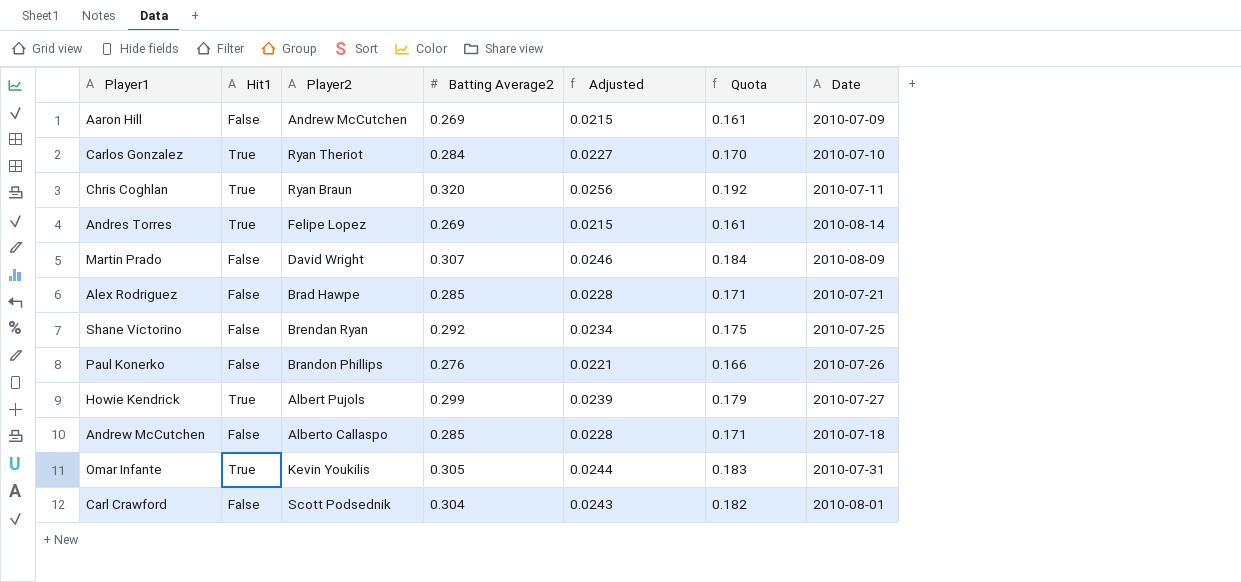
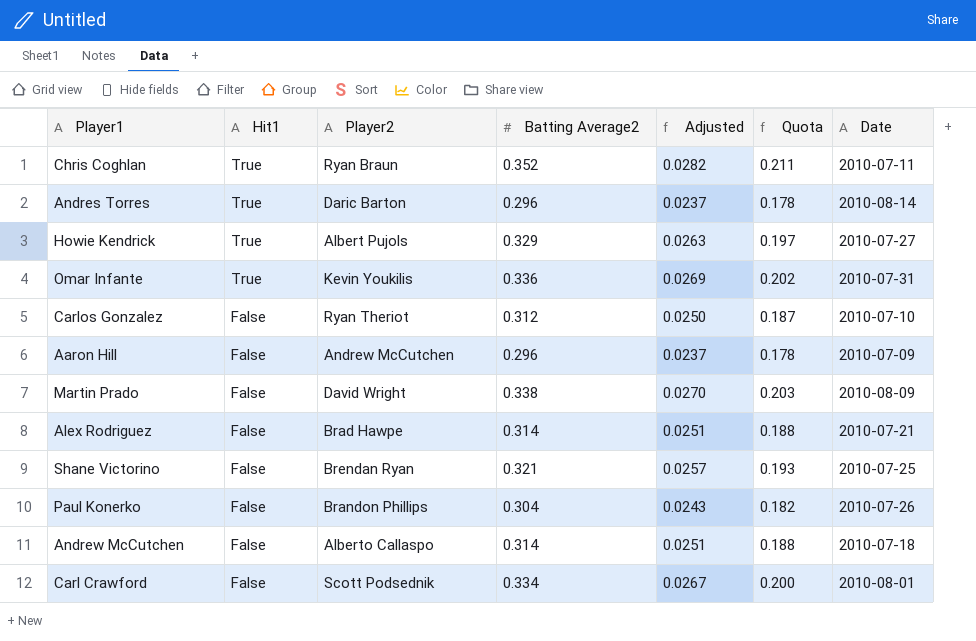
row order: none -> Hit1 descending
Chris Coghlan | Batting Average2: 0.320 -> 0.352
Chris Coghlan | Adjusted: 0.0256 -> 0.0282
Chris Coghlan | Quota: 0.192 -> 0.211
Andres Torres | Player2: Felipe Lopez -> Daric Barton
Andres Torres | Batting Average2: 0.269 -> 0.296
Andres Torres | Adjusted: 0.0215 -> 0.0237
Andres Torres | Quota: 0.161 -> 0.178
Howie Kendrick | Batting Average2: 0.299 -> 0.329
Howie Kendrick | Adjusted: 0.0239 -> 0.0263
Howie Kendrick | Quota: 0.179 -> 0.197
Omar Infante | Batting Average2: 0.305 -> 0.336
Omar Infante | Adjusted: 0.0244 -> 0.0269
Omar Infante | Quota: 0.183 -> 0.202
Carlos Gonzalez | Hit1: True -> False
Carlos Gonzalez | Batting Average2: 0.284 -> 0.312
Carlos Gonzalez | Adjusted: 0.0227 -> 0.0250
Carlos Gonzalez | Quota: 0.170 -> 0.187
Aaron Hill | Batting Average2: 0.269 -> 0.296
Aaron Hill | Adjusted: 0.0215 -> 0.0237
Aaron Hill | Quota: 0.161 -> 0.178
Martin Prado | Batting Average2: 0.307 -> 0.338
Martin Prado | Adjusted: 0.0246 -> 0.0270
Martin Prado | Quota: 0.184 -> 0.203
Alex Rodriguez | Batting Average2: 0.285 -> 0.314
Alex Rodriguez | Adjusted: 0.0228 -> 0.0251
Alex Rodriguez | Quota: 0.171 -> 0.188
Shane Victorino | Batting Average2: 0.292 -> 0.321
Shane Victorino | Adjusted: 0.0234 -> 0.0257
Shane Victorino | Quota: 0.175 -> 0.193
Paul Konerko | Batting Average2: 0.276 -> 0.304
Paul Konerko | Adjusted: 0.0221 -> 0.0243
Paul Konerko | Quota: 0.166 -> 0.182
Andrew McCutchen | Batting Average2: 0.285 -> 0.314
Andrew McCutchen | Adjusted: 0.0228 -> 0.0251
Andrew McCutchen | Quota: 0.171 -> 0.188
Carl Crawford | Batting Average2: 0.304 -> 0.334
Carl Crawford | Adjusted: 0.0243 -> 0.0267
Carl Crawford | Quota: 0.182 -> 0.200

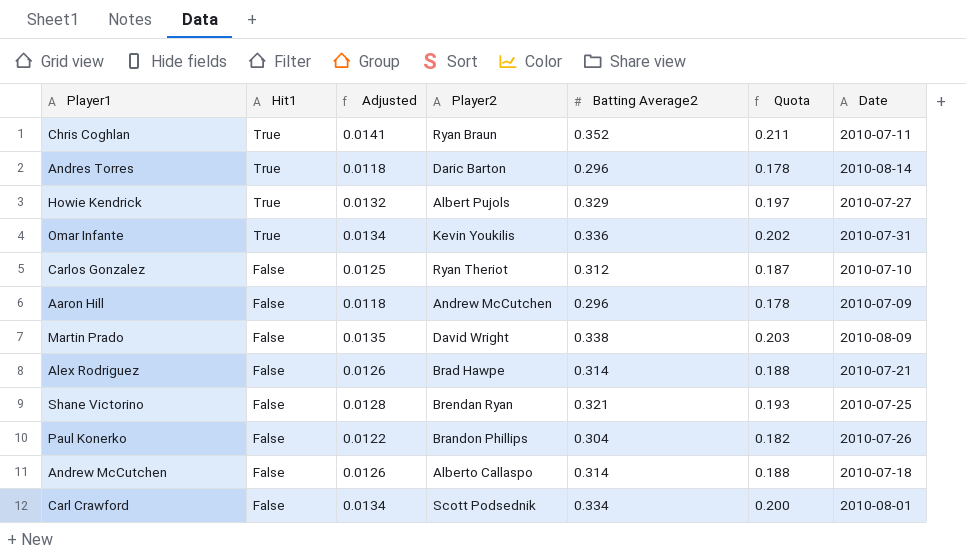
column Adjusted | formula: [Batting Average2] * 0.08 -> [Batting Average2] * 0.04
column Adjusted | position: 5 -> 3

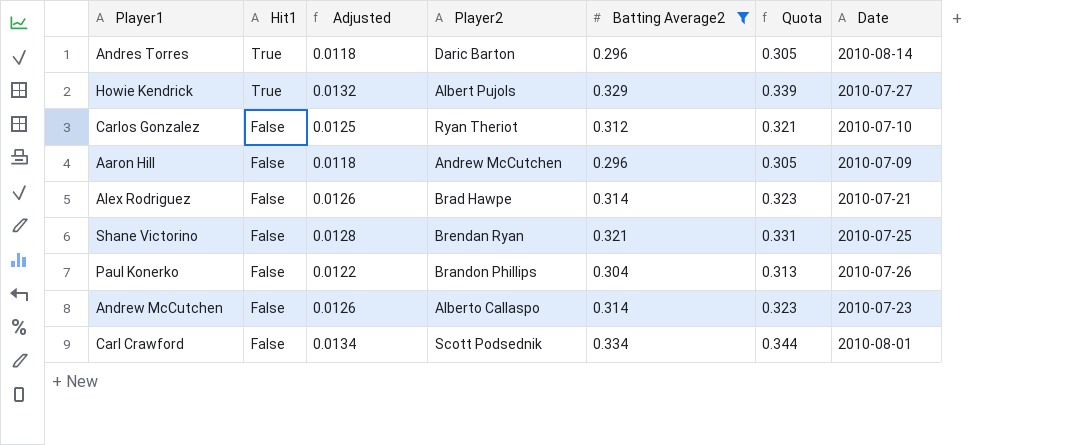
filter: none -> Batting Average2 <= 0.334
column Quota | formula: [Batting Average2] * 0.6 -> [Batting Average2] * 1.03
Andrew McCutchen | Date: 2010-07-18 -> 2010-07-23

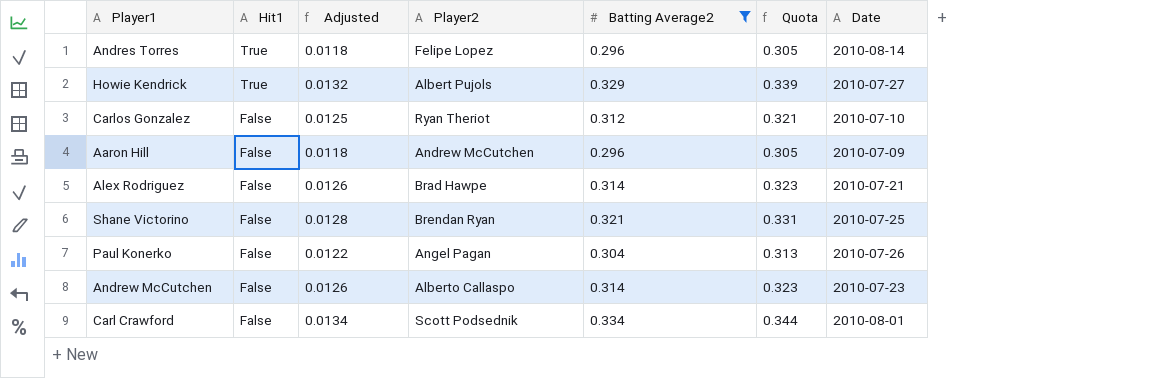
Andres Torres | Player2: Daric Barton -> Felipe Lopez
Paul Konerko | Player2: Brandon Phillips -> Angel Pagan

